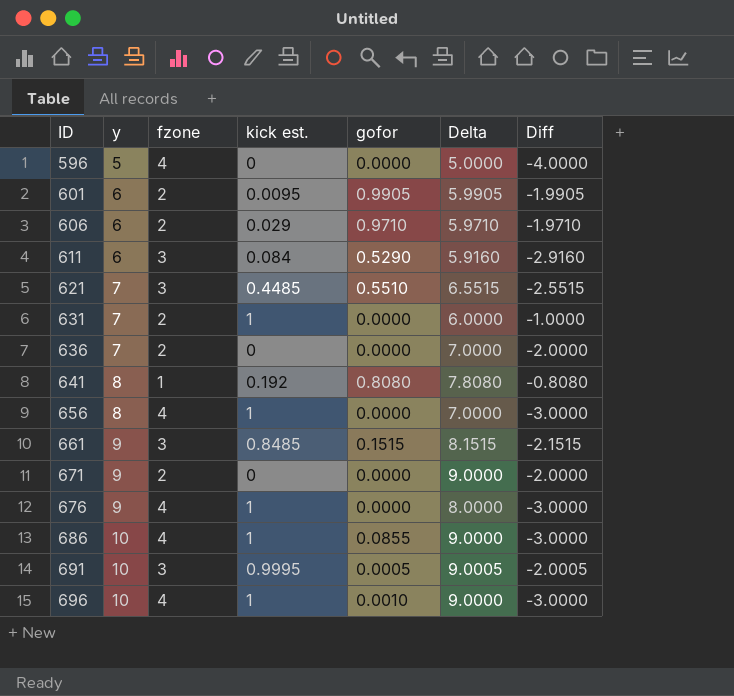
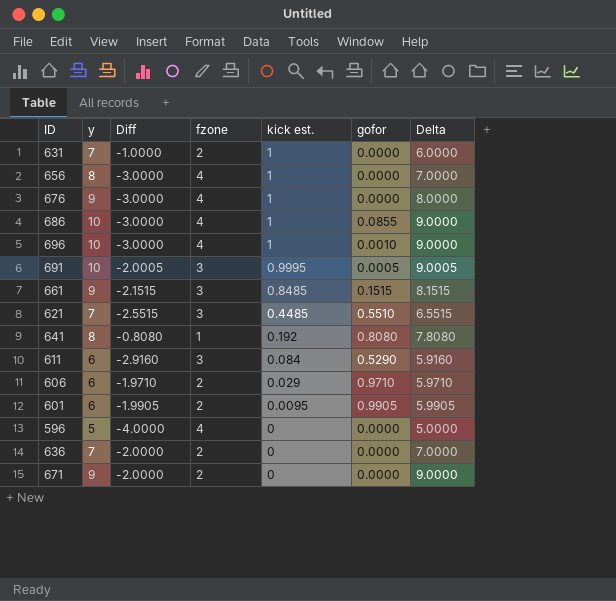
row order: ID ascending -> kick est. descending
column Diff | position: 7 -> 3

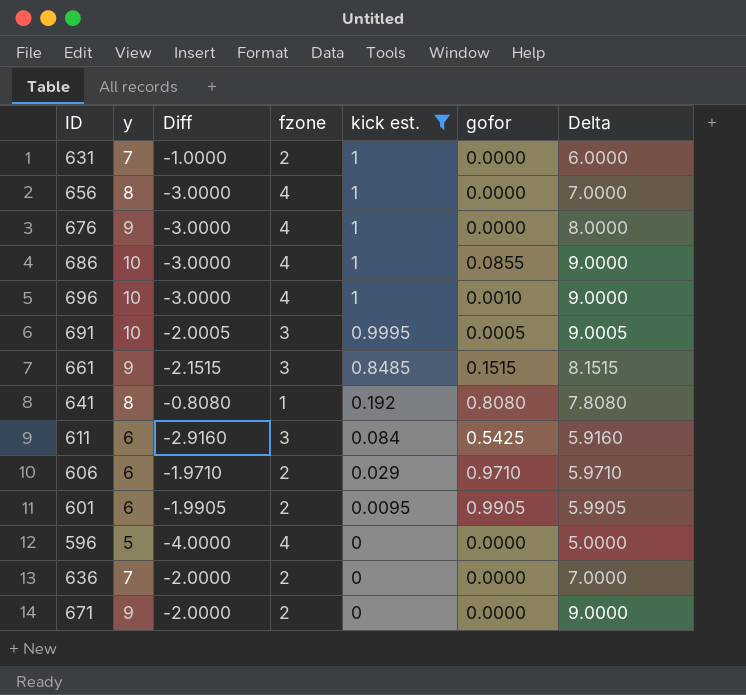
filter: none -> kick est. != 0.4485
611 | gofor: 0.5290 -> 0.5425

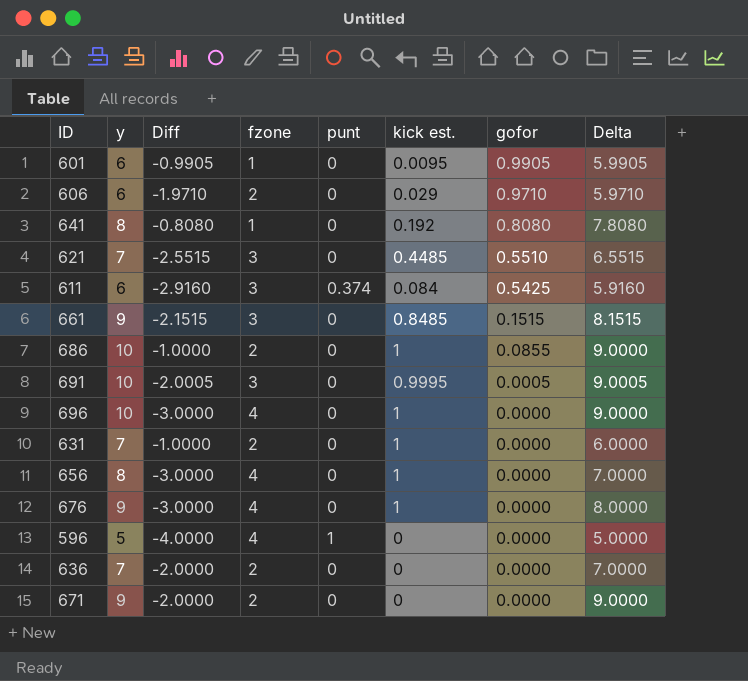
filter: kick est. != 0.4485 -> none
row order: kick est. descending -> gofor descending
column punt | position: none -> 5
601 | Diff: -1.9905 -> -0.9905
601 | fzone: 2 -> 1
686 | Diff: -3.0000 -> -1.0000
686 | fzone: 4 -> 2
696 | gofor: 0.0010 -> 0.0000

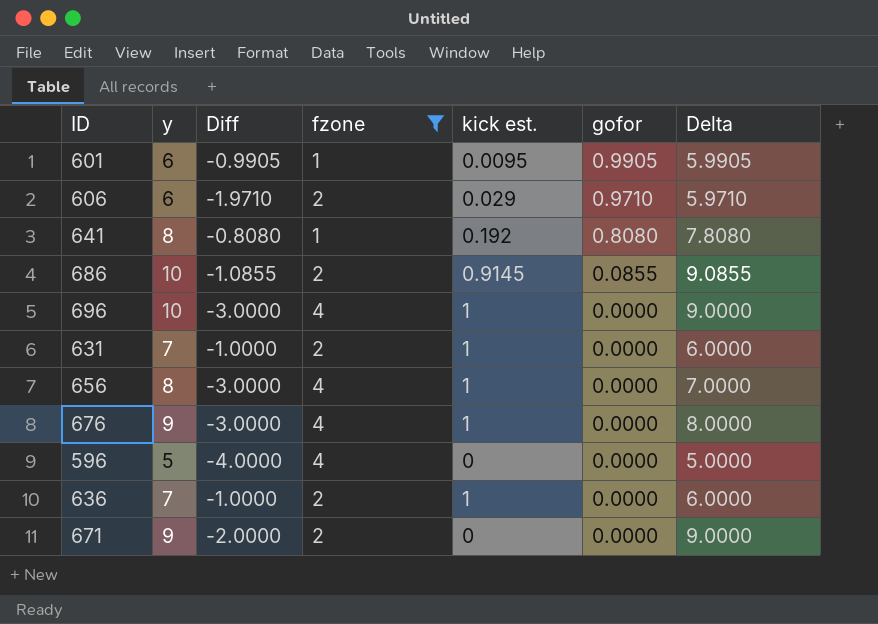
filter: none -> fzone != 3
column punt | position: 5 -> none
686 | Diff: -1.0000 -> -1.0855
686 | kick est.: 1 -> 0.9145
686 | Delta: 9.0000 -> 9.0855
636 | Diff: -2.0000 -> -1.0000
636 | kick est.: 0 -> 1
636 | Delta: 7.0000 -> 6.0000

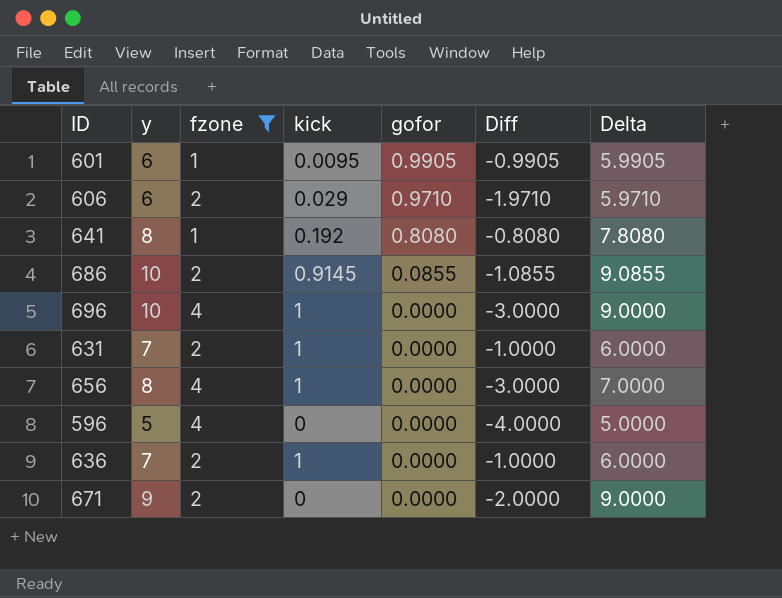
column name: kick est. -> kick
column Diff | position: 3 -> 6
row 676: 9 | -3.0000 | 4 | 1 | 0.0000 | 8.0000 -> none

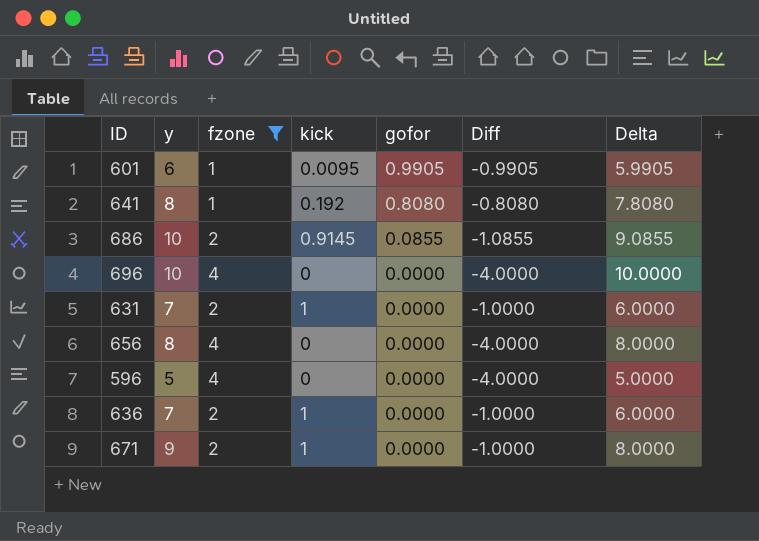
row 606: 6 | 2 | 0.029 | 0.9710 | -1.9710 | 5.9710 -> none
696 | kick: 1 -> 0
696 | Diff: -3.0000 -> -4.0000
696 | Delta: 9.0000 -> 10.0000
656 | kick: 1 -> 0
656 | Diff: -3.0000 -> -4.0000
656 | Delta: 7.0000 -> 8.0000
671 | kick: 0 -> 1
671 | Diff: -2.0000 -> -1.0000
671 | Delta: 9.0000 -> 8.0000

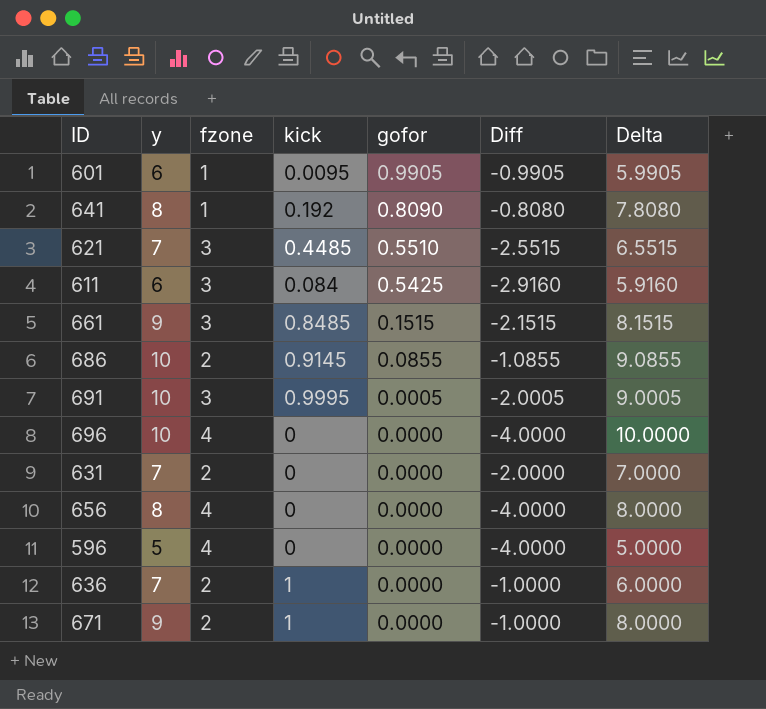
filter: fzone != 3 -> none
641 | gofor: 0.8080 -> 0.8090
631 | kick: 1 -> 0
631 | Diff: -1.0000 -> -2.0000
631 | Delta: 6.0000 -> 7.0000

